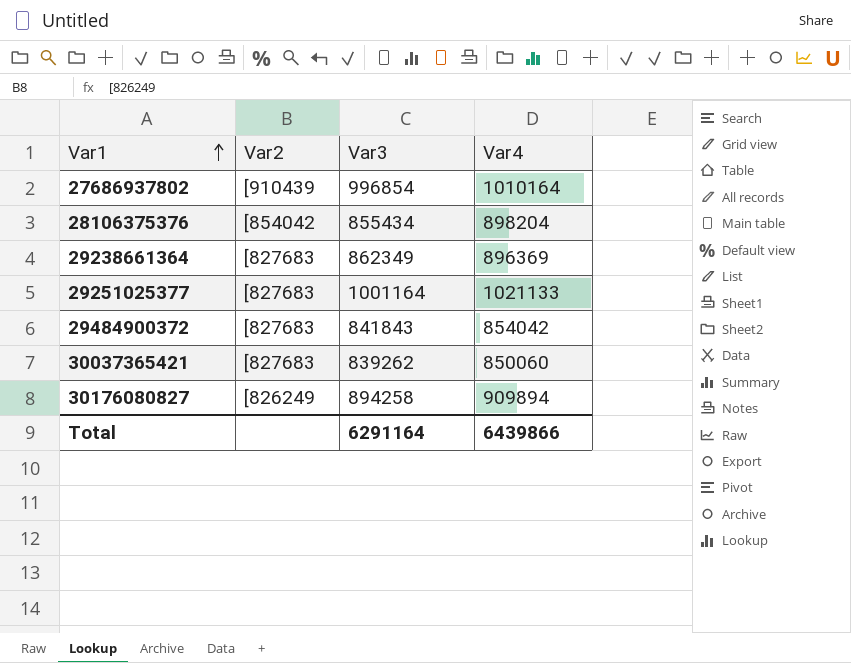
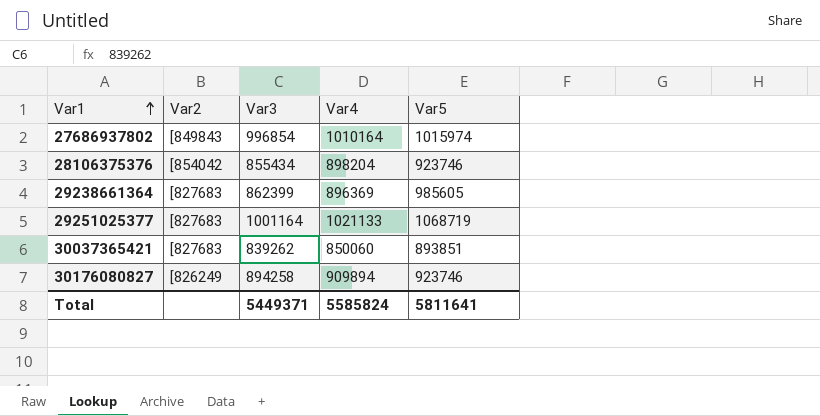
column Var5 | position: none -> 5
row 29484900372: [827683 | 841843 | 854042 -> none
27686937802 | Var2: [910439 -> [849843
29238661364 | Var3: 862349 -> 862399
Total | Var3: 6291164 -> 5449371
Total | Var4: 6439866 -> 5585824

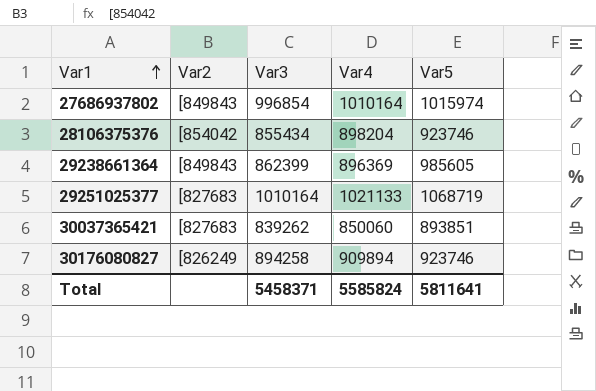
29238661364 | Var2: [827683 -> [849843
29251025377 | Var3: 1001164 -> 1010164
Total | Var3: 5449371 -> 5458371

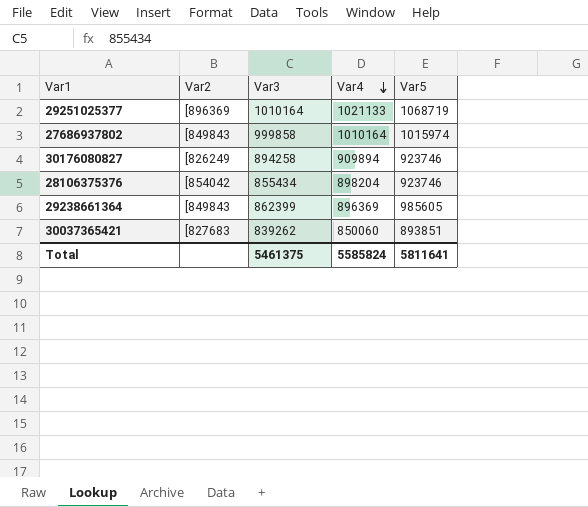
row order: Var1 ascending -> Var4 descending
29251025377 | Var2: [827683 -> [896369
27686937802 | Var3: 996854 -> 999858
Total | Var3: 5458371 -> 5461375

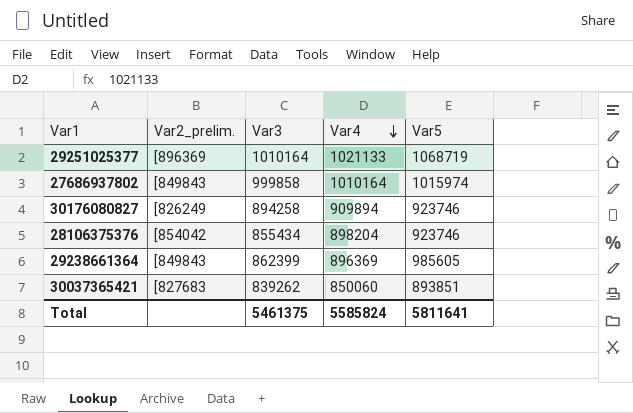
column name: Var2 -> Var2_prelim.

